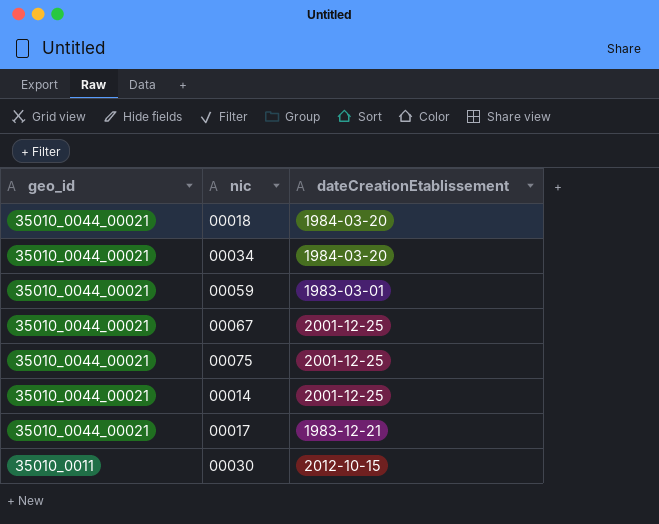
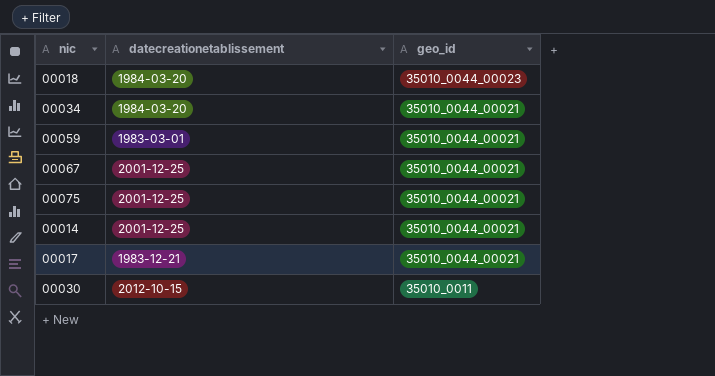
column name: dateCreationEtablissement -> datecreationetablissement
column geo_id | position: 1 -> 3
00018 | geo_id: 35010_0044_00021 -> 35010_0044_00023

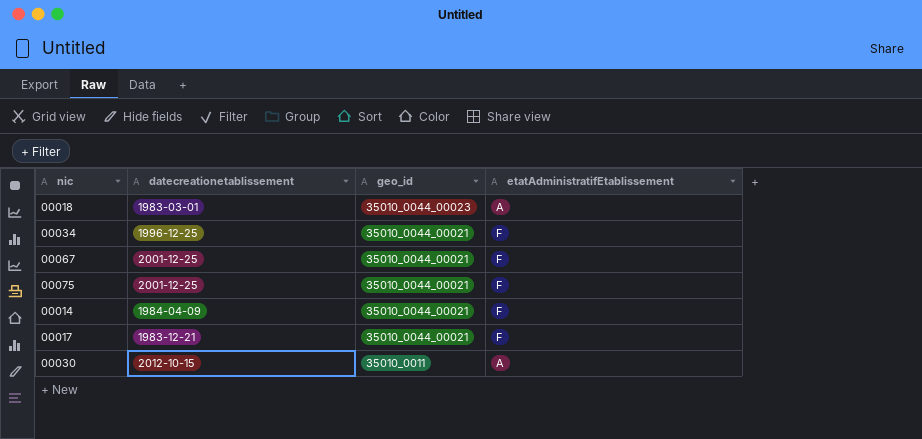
column etatAdministratifEtablissement | position: none -> 4
row 00059: 1983-03-01 | 35010_0044_00021 -> none
00018 | datecreationetablissement: 1984-03-20 -> 1983-03-01
00034 | datecreationetablissement: 1984-03-20 -> 1996-12-25
00014 | datecreationetablissement: 2001-12-25 -> 1984-04-09

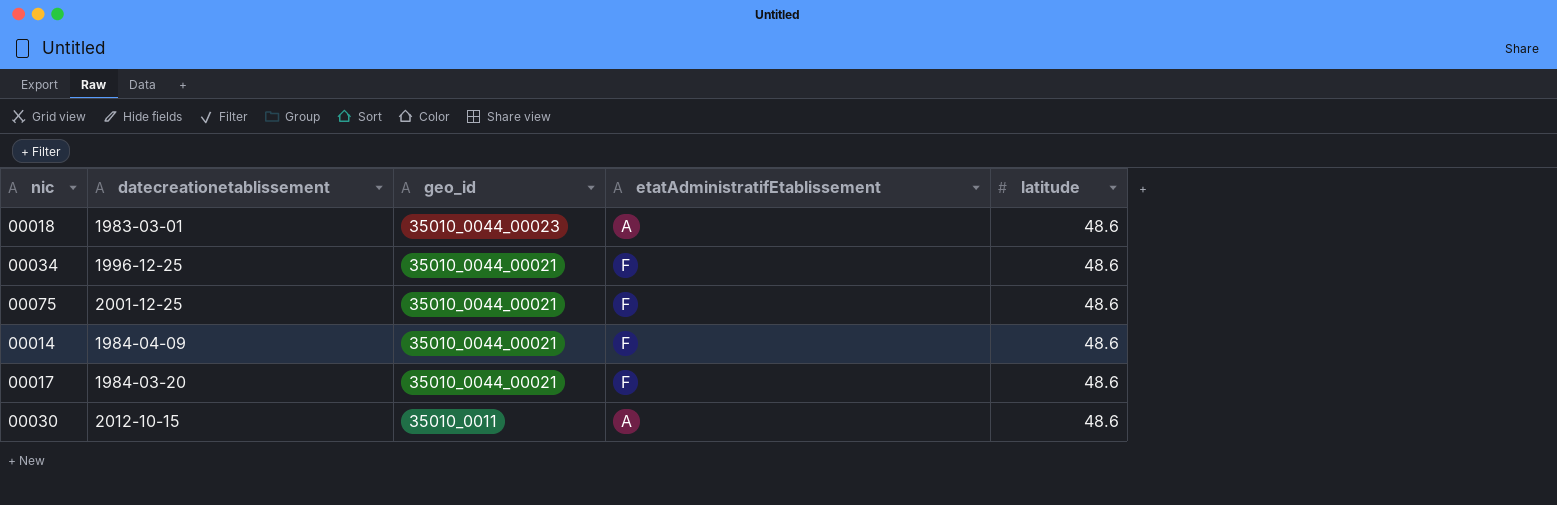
column latitude | position: none -> 5
row 00067: 2001-12-25 | 35010_0044_00021 | F -> none
00017 | datecreationetablissement: 1983-12-21 -> 1984-03-20

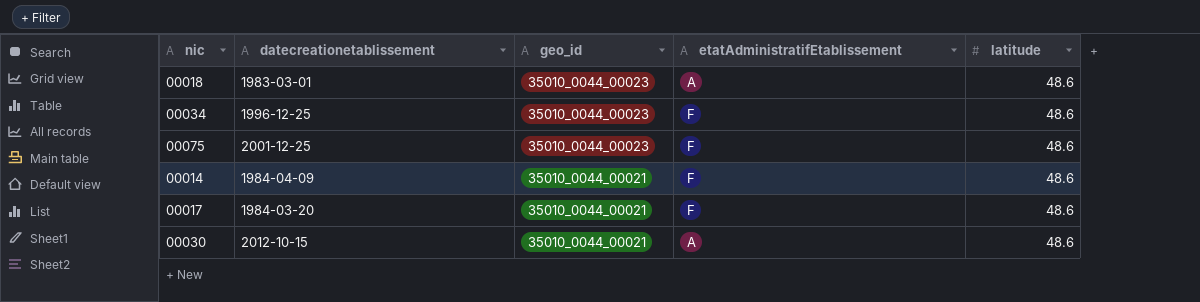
00034 | geo_id: 35010_0044_00021 -> 35010_0044_00023
00075 | geo_id: 35010_0044_00021 -> 35010_0044_00023
00030 | geo_id: 35010_0011 -> 35010_0044_00021

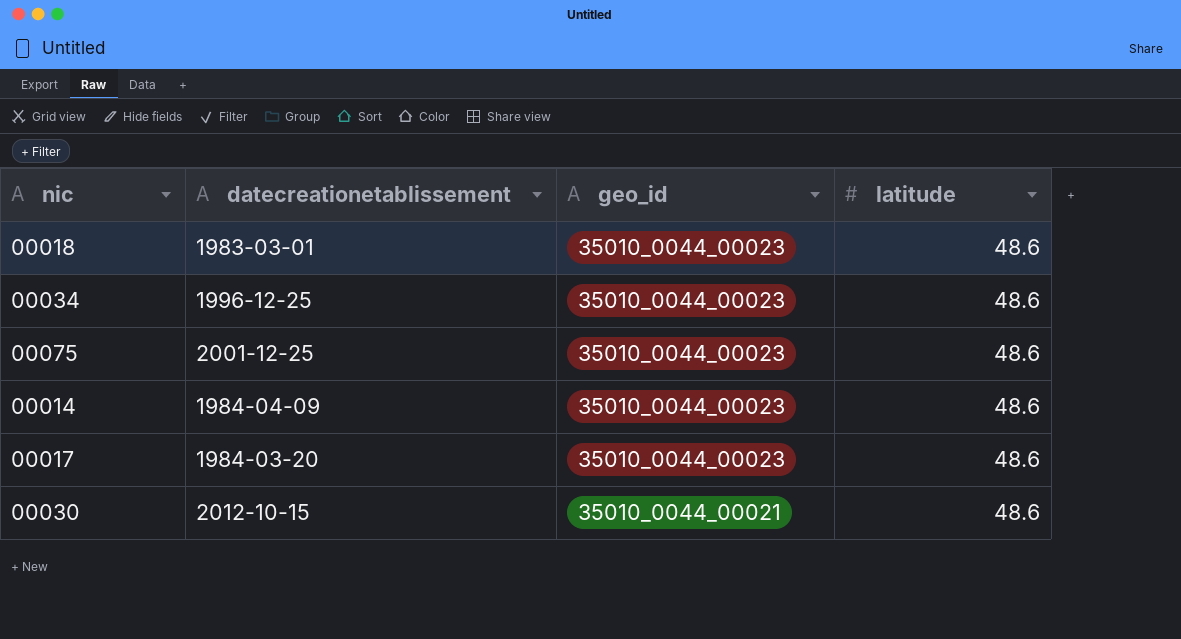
column etatAdministratifEtablissement | position: 4 -> none
00014 | geo_id: 35010_0044_00021 -> 35010_0044_00023
00017 | geo_id: 35010_0044_00021 -> 35010_0044_00023

